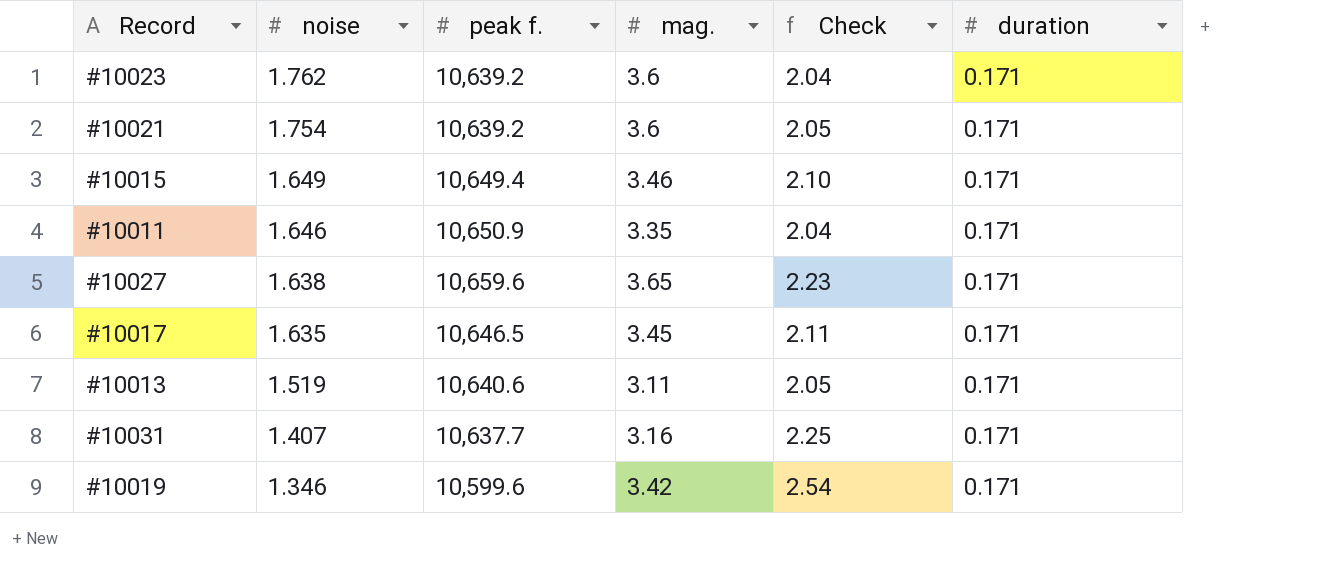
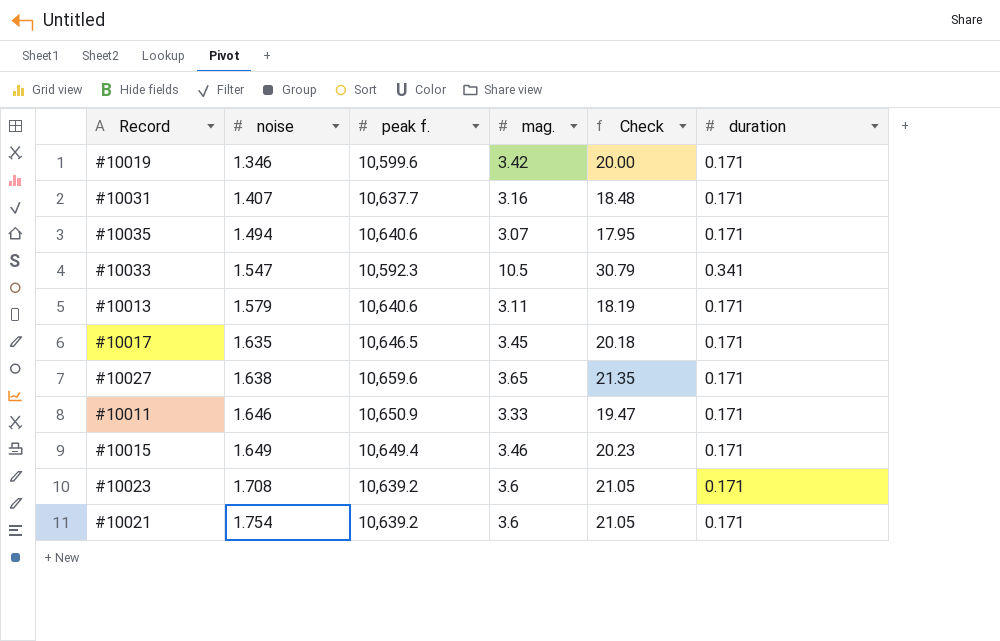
row order: noise descending -> noise ascending
column Check | formula: [mag.] / [noise] -> [mag.] / [duration]
row #10035: none -> 1.494 | 10,640.6 | 3.07 | 17.95 | 0.171
row #10033: none -> 1.547 | 10,592.3 | 10.5 | 30.79 | 0.341
#10013 | noise: 1.519 -> 1.579
#10011 | mag.: 3.35 -> 3.33
#10023 | noise: 1.762 -> 1.708

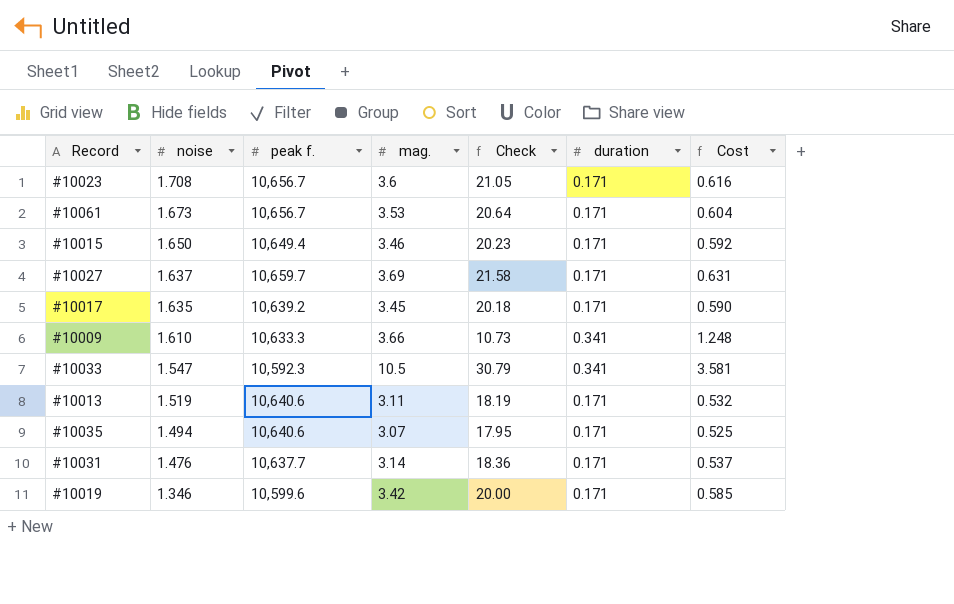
row order: noise ascending -> noise descending
column Cost | formula: none -> [mag.] * [duration]
row #10011: 1.646 | 10,650.9 | 3.33 | 19.47 | 0.171 -> none
row #10021: 1.754 | 10,639.2 | 3.6 | 21.05 | 0.171 -> none
#10023 | peak f.: 10,639.2 -> 10,656.7
row #10061: none -> 1.673 | 10,656.7 | 3.53 | 20.64 | 0.171 | 0.604
#10015 | noise: 1.649 -> 1.650
#10027 | noise: 1.638 -> 1.637
#10027 | peak f.: 10,659.6 -> 10,659.7
#10027 | mag.: 3.65 -> 3.69
#10027 | Check: 21.35 -> 21.58
#10017 | peak f.: 10,646.5 -> 10,639.2
row #10009: none -> 1.610 | 10,633.3 | 3.66 | 10.73 | 0.341 | 1.248
#10013 | noise: 1.579 -> 1.519
#10031 | noise: 1.407 -> 1.476
#10031 | mag.: 3.16 -> 3.14
#10031 | Check: 18.48 -> 18.36

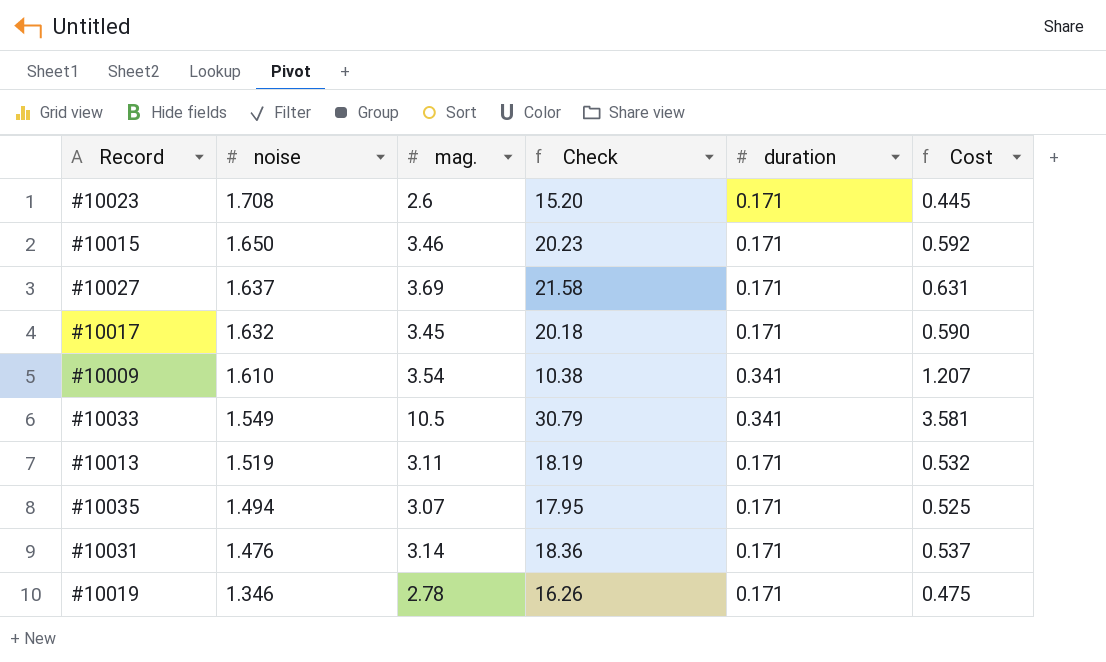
column peak f. | position: 3 -> none
row #10061: 1.673 | 10,656.7 | 3.53 | 20.64 | 0.171 | 0.604 -> none
#10023 | mag.: 3.6 -> 2.6
#10023 | Check: 21.05 -> 15.20
#10023 | Cost: 0.616 -> 0.445
#10017 | noise: 1.635 -> 1.632
#10009 | mag.: 3.66 -> 3.54
#10009 | Check: 10.73 -> 10.38
#10009 | Cost: 1.248 -> 1.207
#10033 | noise: 1.547 -> 1.549
#10019 | mag.: 3.42 -> 2.78
#10019 | Check: 20.00 -> 16.26
#10019 | Cost: 0.585 -> 0.475

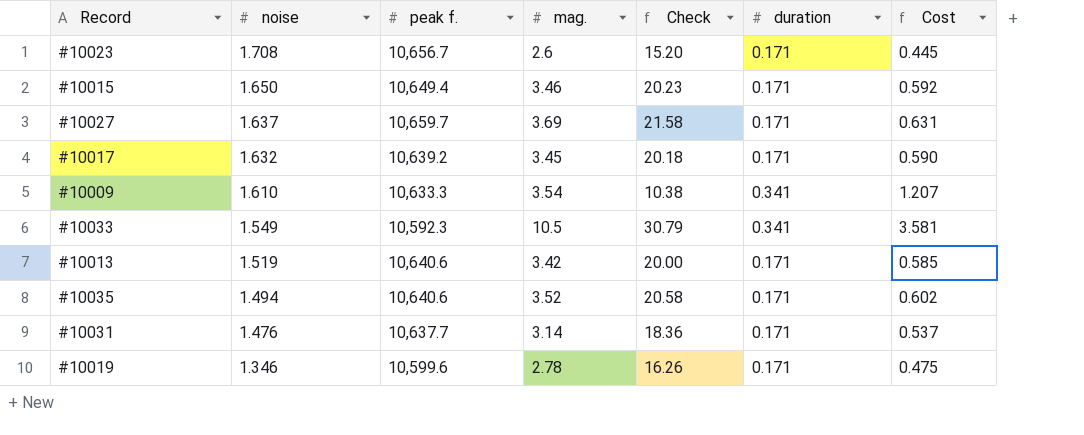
column peak f. | position: none -> 3
#10013 | mag.: 3.11 -> 3.42
#10013 | Check: 18.19 -> 20.00
#10013 | Cost: 0.532 -> 0.585
#10035 | mag.: 3.07 -> 3.52
#10035 | Check: 17.95 -> 20.58
#10035 | Cost: 0.525 -> 0.602

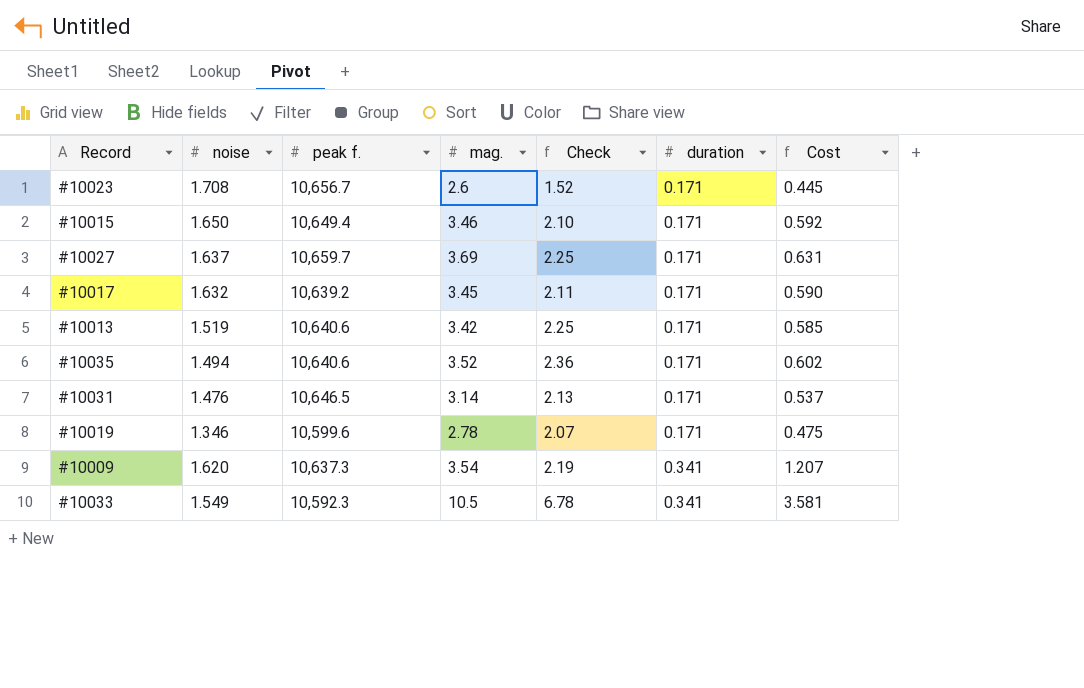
row order: noise descending -> duration ascending
column Check | formula: [mag.] / [duration] -> [mag.] / [noise]
#10031 | peak f.: 10,637.7 -> 10,646.5
#10009 | noise: 1.610 -> 1.620
#10009 | peak f.: 10,633.3 -> 10,637.3

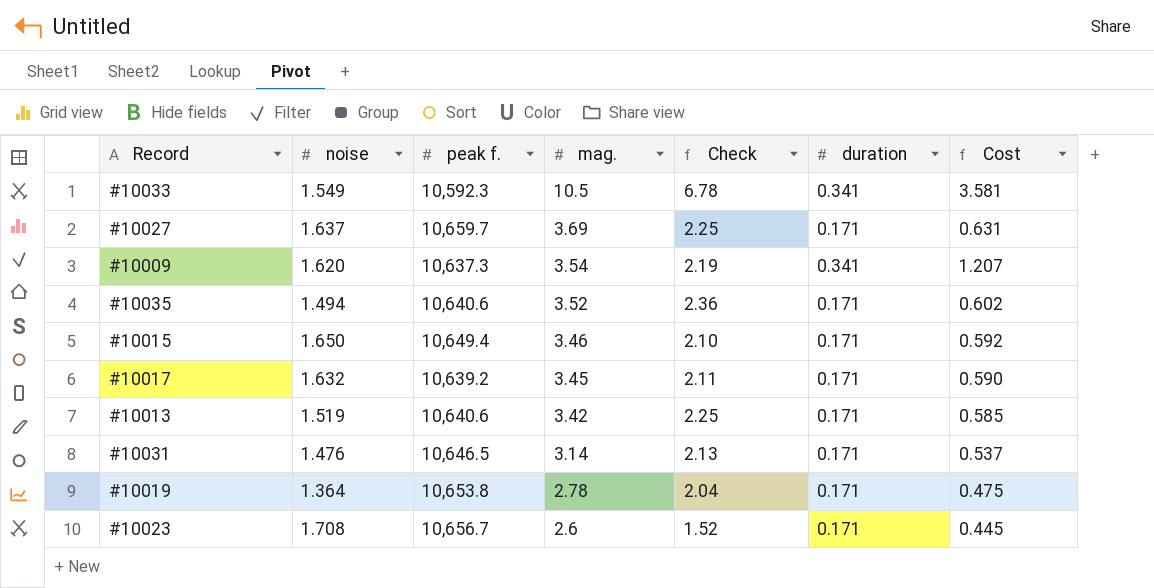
row order: duration ascending -> mag. descending
#10019 | noise: 1.346 -> 1.364
#10019 | peak f.: 10,599.6 -> 10,653.8
#10019 | Check: 2.07 -> 2.04

